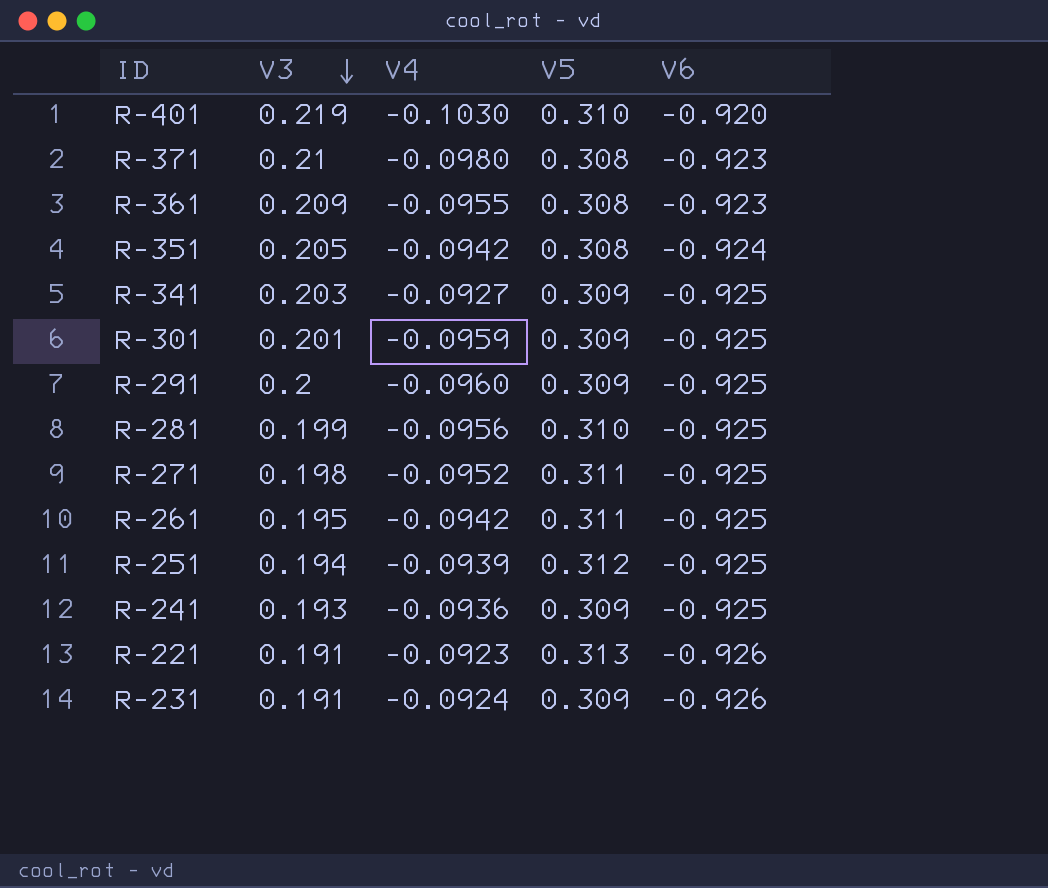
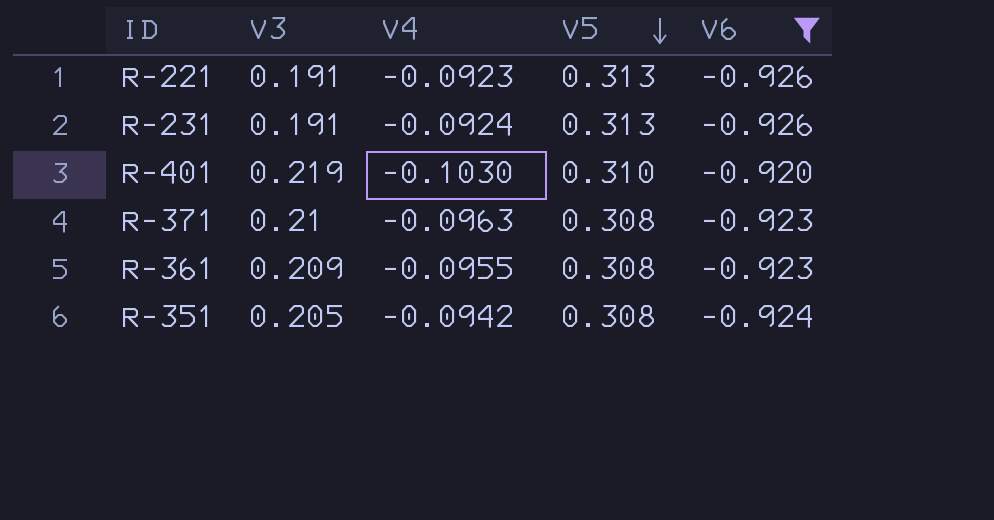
filter: none -> V6 != -0.925
row order: V3 descending -> V5 descending
R-231 | V5: 0.309 -> 0.313
R-371 | V4: -0.0980 -> -0.0963

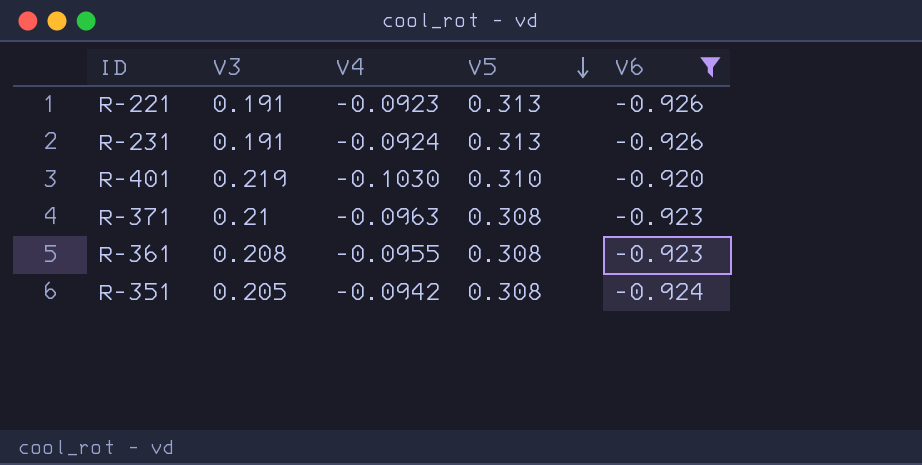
R-361 | V3: 0.209 -> 0.208

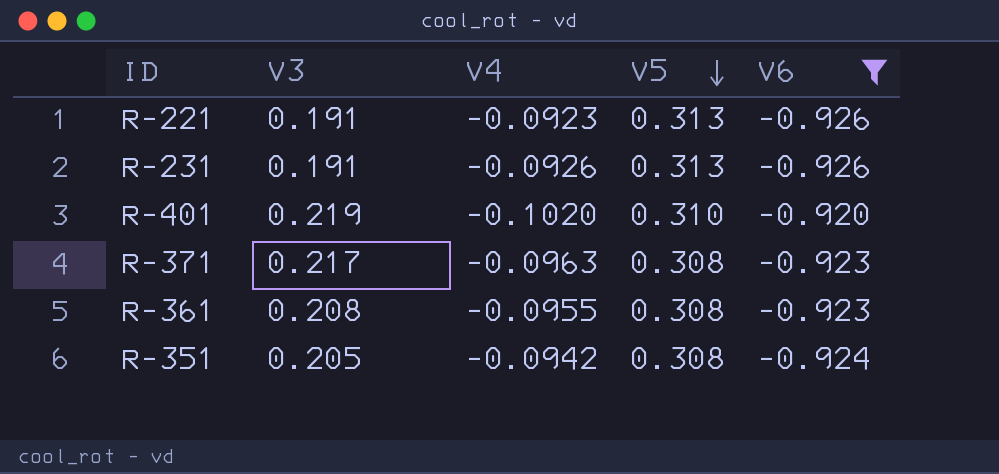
R-231 | V4: -0.0924 -> -0.0926
R-401 | V4: -0.1030 -> -0.1020
R-371 | V3: 0.21 -> 0.217

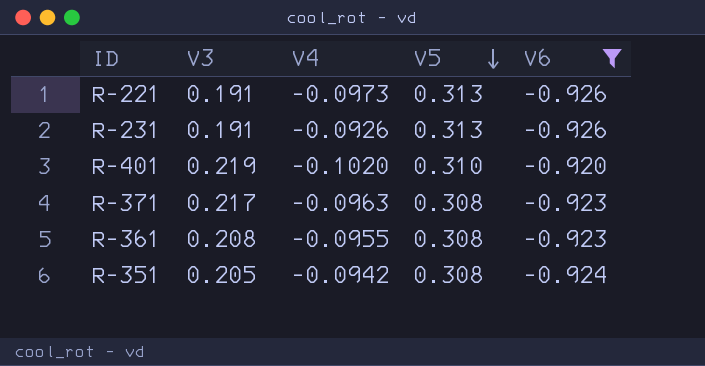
R-221 | V4: -0.0923 -> -0.0973

